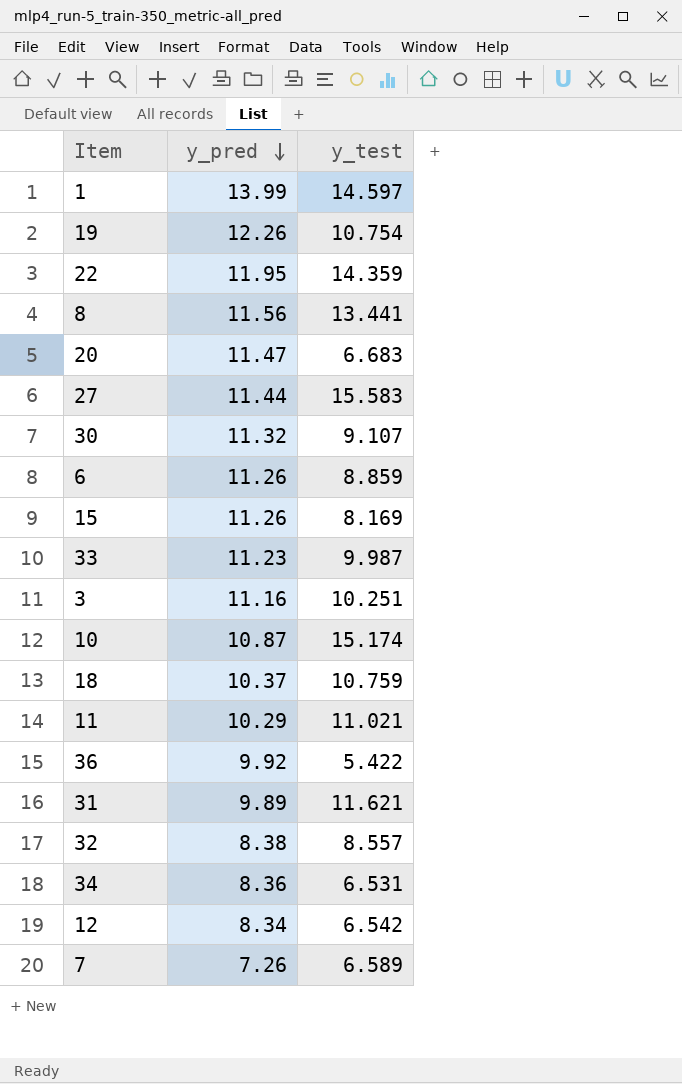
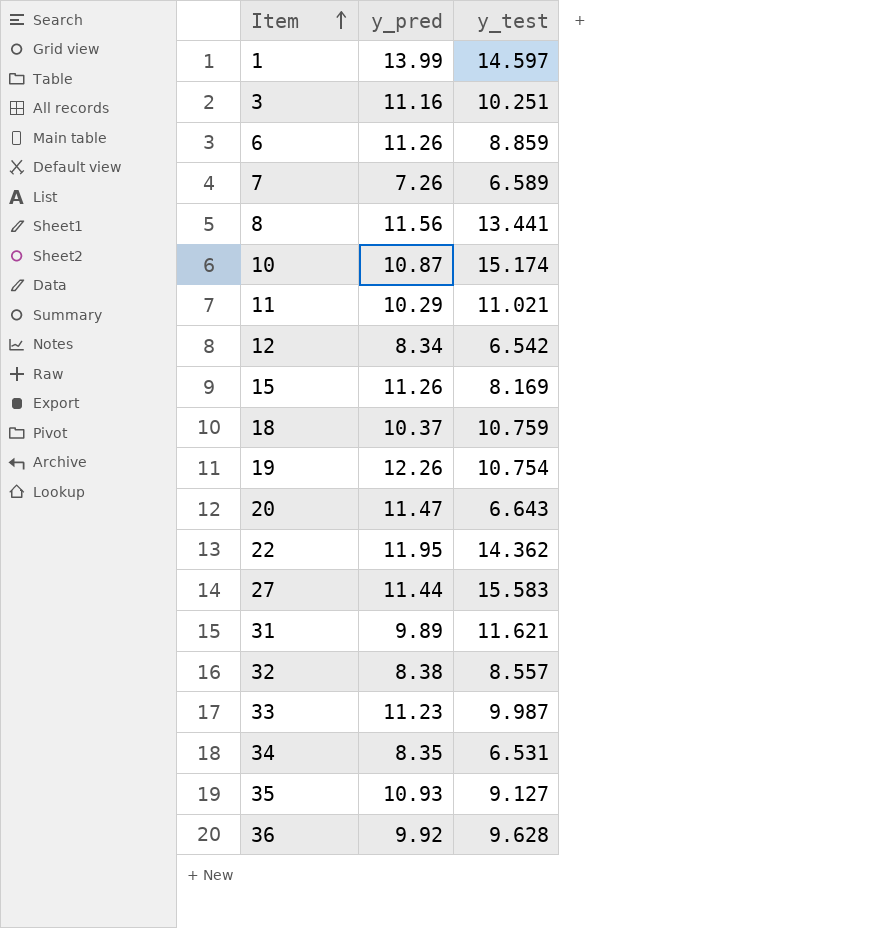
row order: y_pred descending -> Item ascending
row 30: 11.32 | 9.107 -> none
20 | y_test: 6.683 -> 6.643
22 | y_test: 14.359 -> 14.362
34 | y_pred: 8.36 -> 8.35
row 35: none -> 10.93 | 9.127
36 | y_test: 5.422 -> 9.628

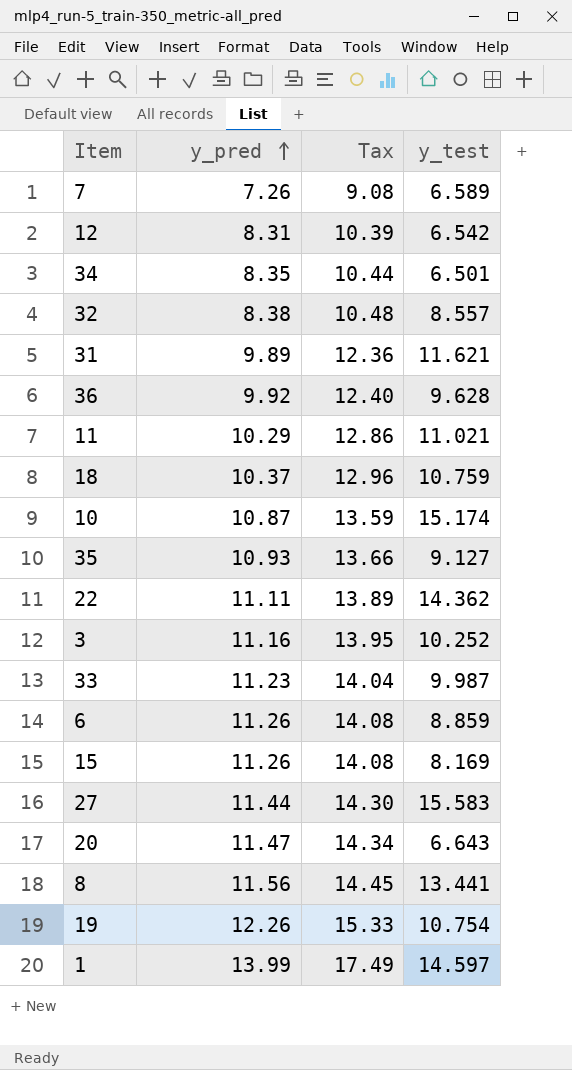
row order: Item ascending -> y_pred ascending
column Tax | formula: none -> [y_pred] * 1.25
12 | y_pred: 8.34 -> 8.31
34 | y_test: 6.531 -> 6.501
22 | y_pred: 11.95 -> 11.11
3 | y_test: 10.251 -> 10.252

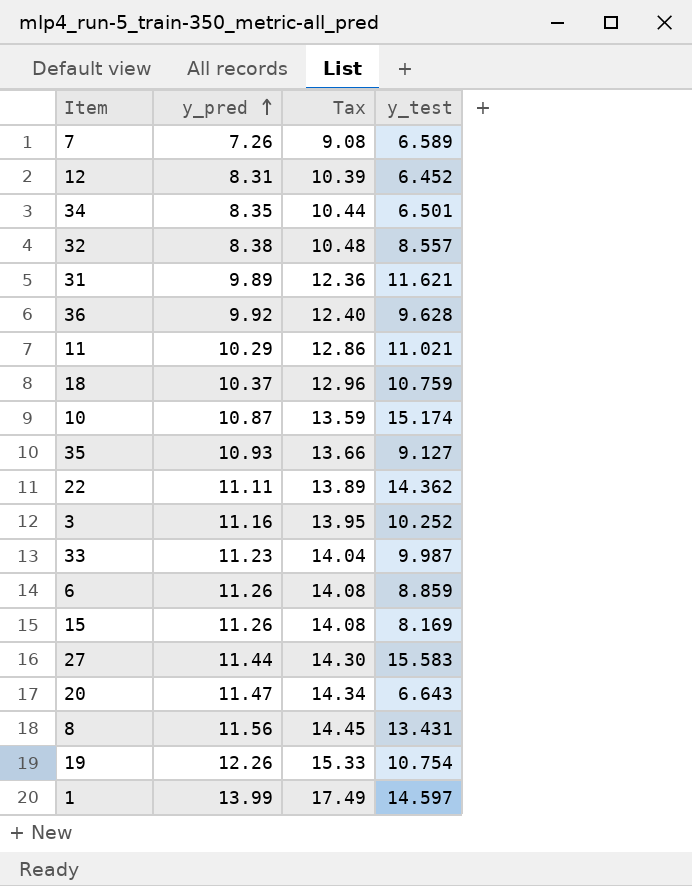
12 | y_test: 6.542 -> 6.452
8 | y_test: 13.441 -> 13.431

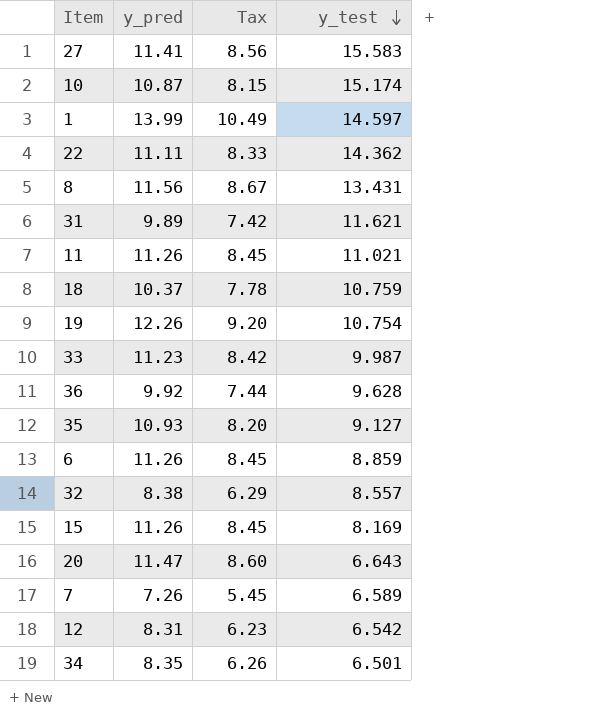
row order: y_pred ascending -> y_test descending
column Tax | formula: [y_pred] * 1.25 -> [y_pred] * 0.75
row 3: 11.16 | 13.95 | 10.252 -> none
27 | y_pred: 11.44 -> 11.41
11 | y_pred: 10.29 -> 11.26
12 | y_test: 6.452 -> 6.542

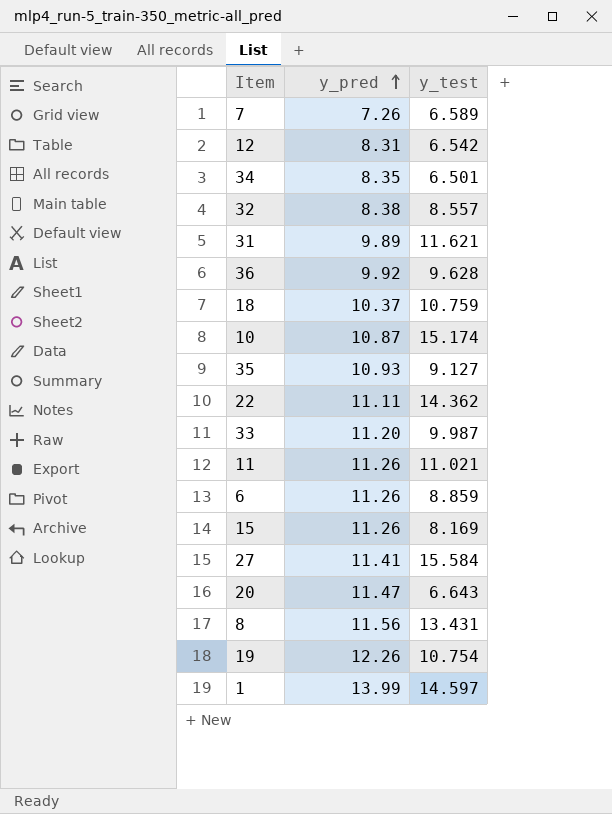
row order: y_test descending -> y_pred ascending
column Tax | formula: [y_pred] * 0.75 -> none
33 | y_pred: 11.23 -> 11.20
27 | y_test: 15.583 -> 15.584

